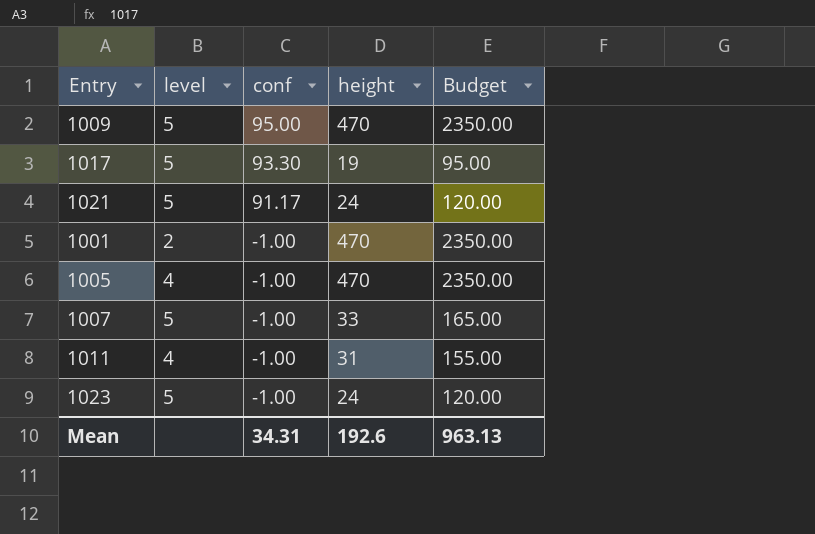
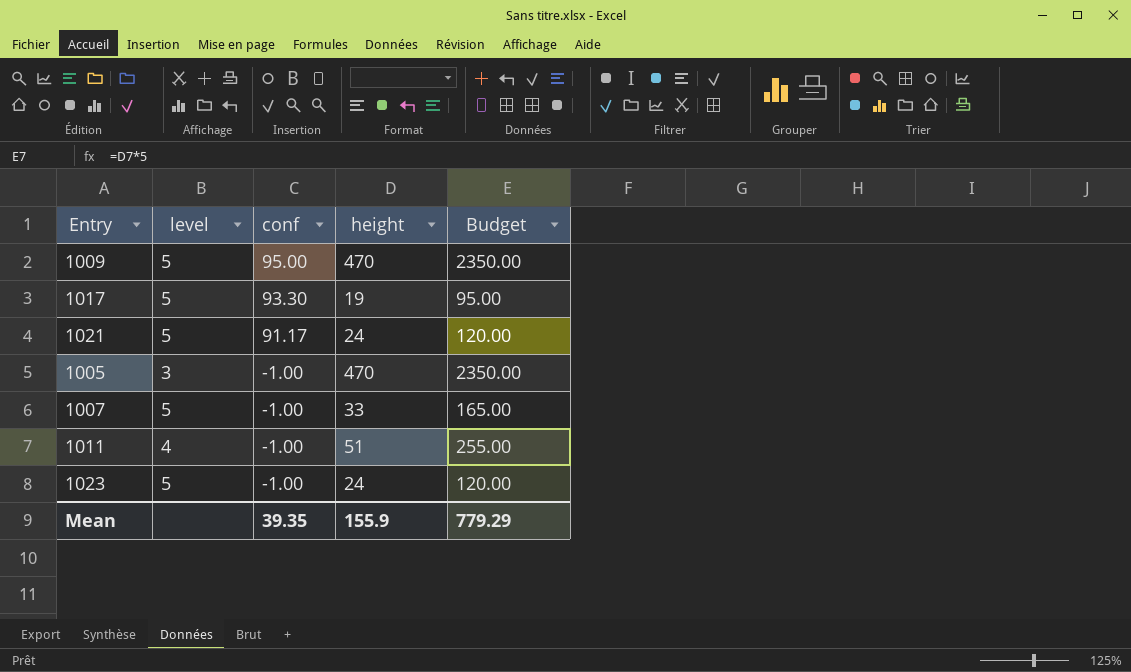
row 1001: 2 | -1.00 | 470 | 2350.00 -> none
1005 | level: 4 -> 3
1011 | height: 31 -> 51
1011 | Budget: 155.00 -> 255.00
Mean | conf: 34.31 -> 39.35
Mean | height: 192.6 -> 155.9
Mean | Budget: 963.13 -> 779.29

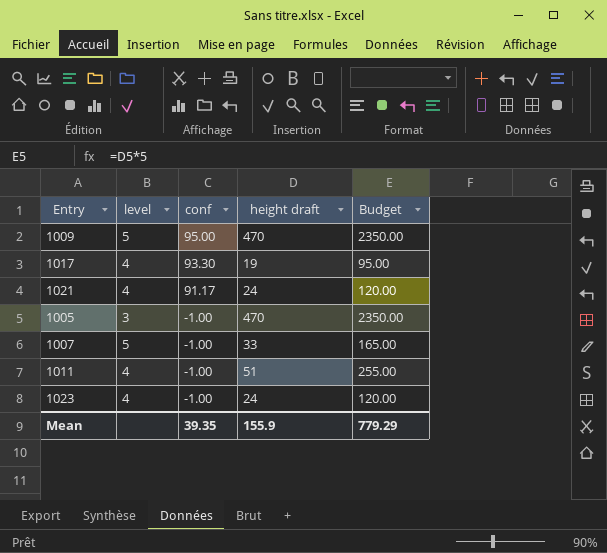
column name: height -> height draft
1017 | level: 5 -> 4
1021 | level: 5 -> 4
1023 | level: 5 -> 4

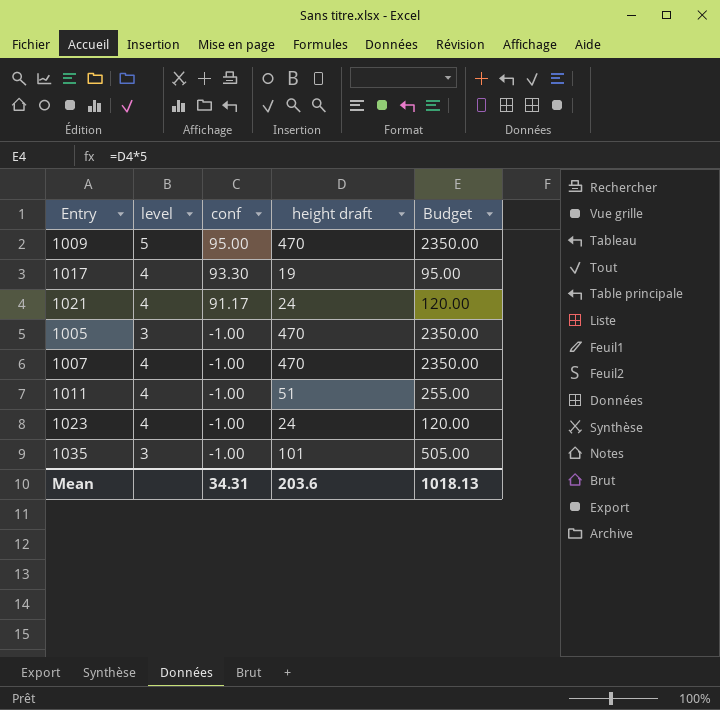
1007 | level: 5 -> 4
1007 | height draft: 33 -> 470
1007 | Budget: 165.00 -> 2350.00
row 1035: none -> 3 | -1.00 | 101 | 505.00
Mean | conf: 39.35 -> 34.31
Mean | height draft: 155.9 -> 203.6
Mean | Budget: 779.29 -> 1018.13

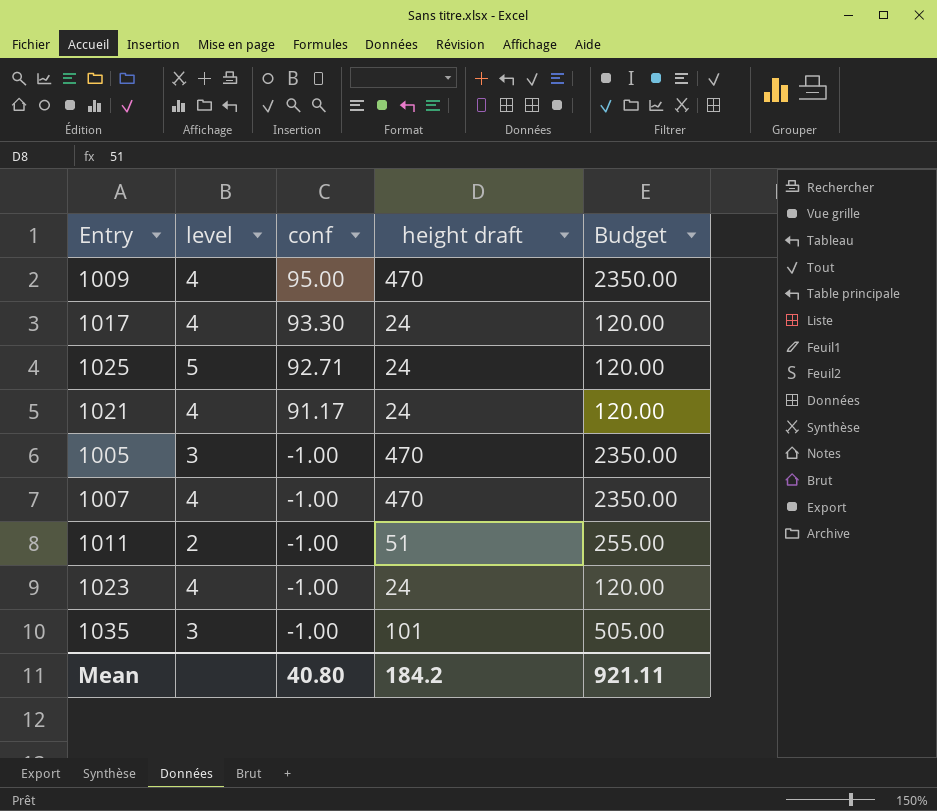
1009 | level: 5 -> 4
1017 | height draft: 19 -> 24
1017 | Budget: 95.00 -> 120.00
row 1025: none -> 5 | 92.71 | 24 | 120.00
1011 | level: 4 -> 2
Mean | conf: 34.31 -> 40.80
Mean | height draft: 203.6 -> 184.2
Mean | Budget: 1018.13 -> 921.11

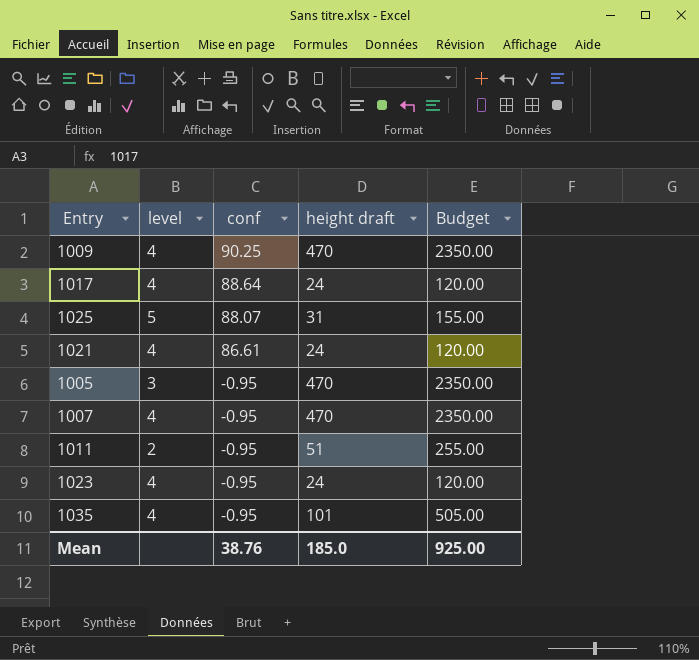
1009 | conf: 95.00 -> 90.25
1017 | conf: 93.30 -> 88.64
1025 | conf: 92.71 -> 88.07
1025 | height draft: 24 -> 31
1025 | Budget: 120.00 -> 155.00
1021 | conf: 91.17 -> 86.61
1005 | conf: -1.00 -> -0.95
1007 | conf: -1.00 -> -0.95
1011 | conf: -1.00 -> -0.95
1023 | conf: -1.00 -> -0.95
1035 | level: 3 -> 4
1035 | conf: -1.00 -> -0.95
Mean | conf: 40.80 -> 38.76
Mean | height draft: 184.2 -> 185.0
Mean | Budget: 921.11 -> 925.00

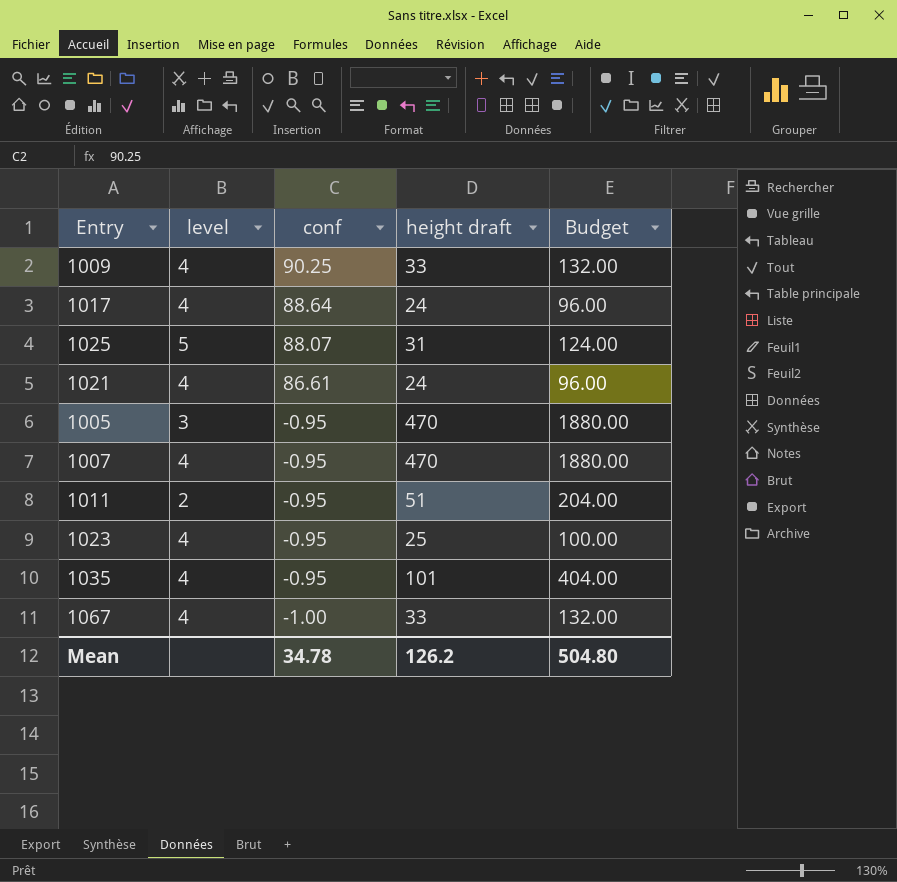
column Budget | formula: [height draft] * 5 -> [height draft] * 4
1009 | height draft: 470 -> 33
1023 | height draft: 24 -> 25
row 1067: none -> 4 | -1.00 | 33 | 132.00
Mean | conf: 38.76 -> 34.78
Mean | height draft: 185.0 -> 126.2
Mean | Budget: 925.00 -> 504.80

